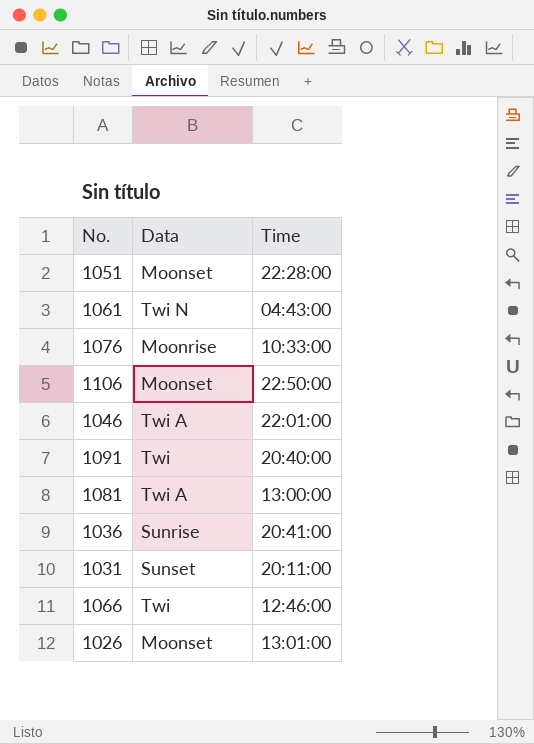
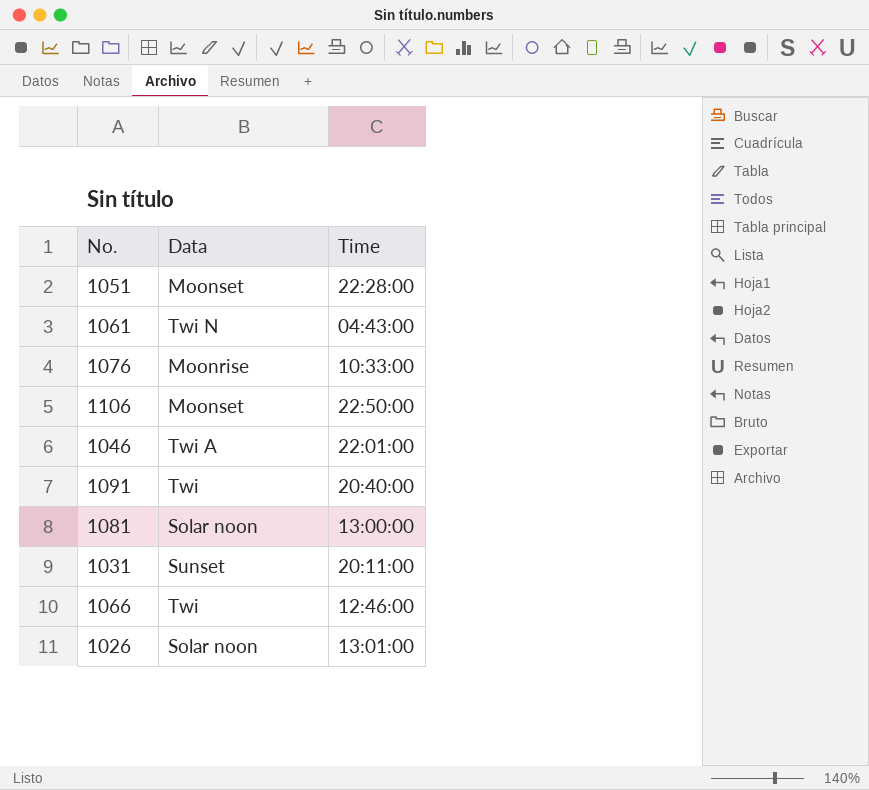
row 1036: Sunrise | 20:41:00 -> none
1081 | Data: Twi A -> Solar noon
1026 | Data: Moonset -> Solar noon

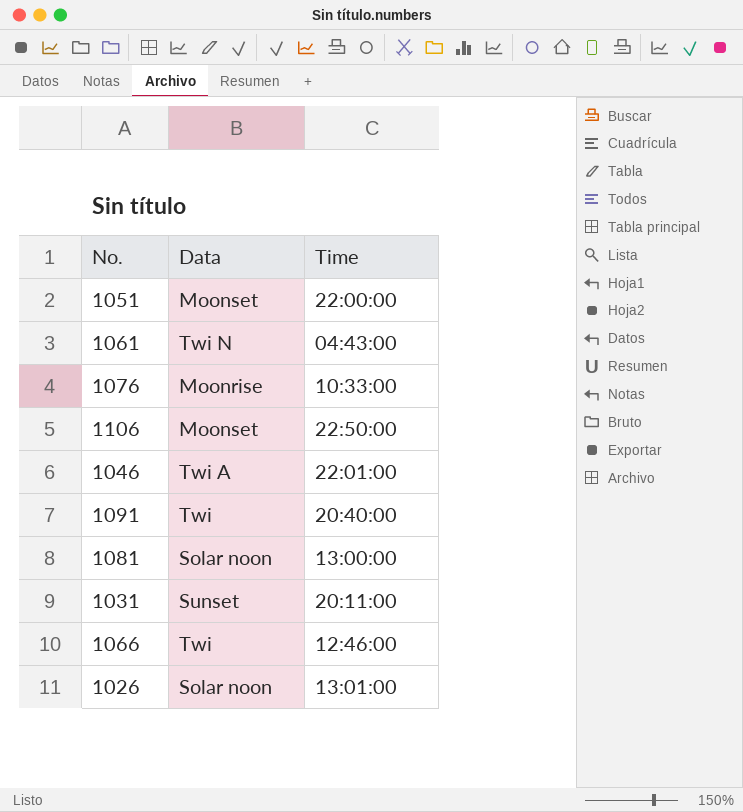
1051 | Time: 22:28:00 -> 22:00:00

